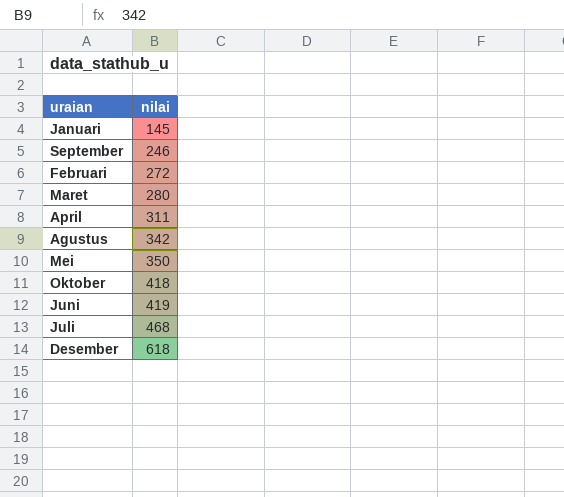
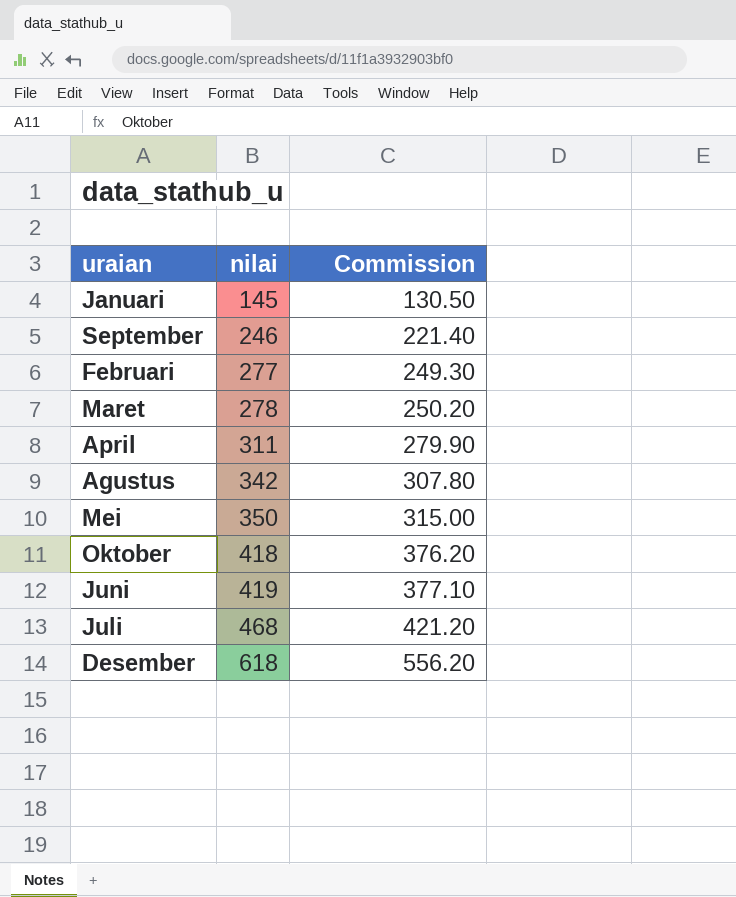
column Commission | formula: none -> [nilai] * 0.9
Februari | nilai: 272 -> 277
Maret | nilai: 280 -> 278

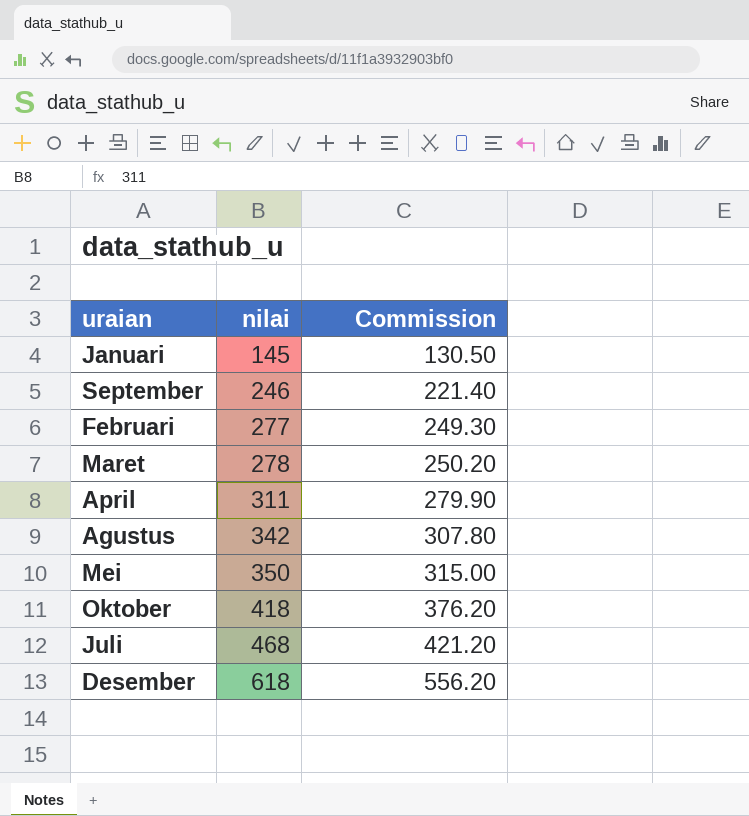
row Juni: 419 | 377.10 -> none

